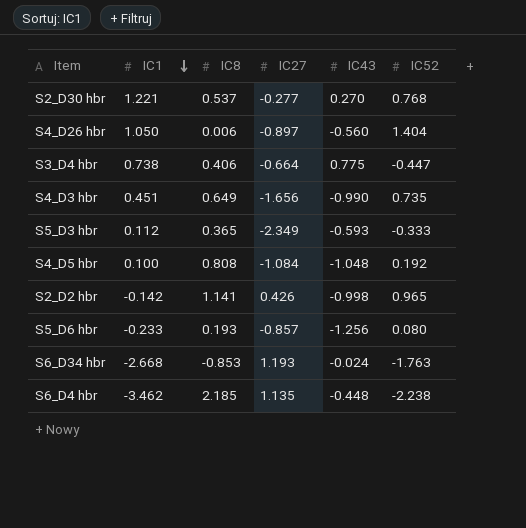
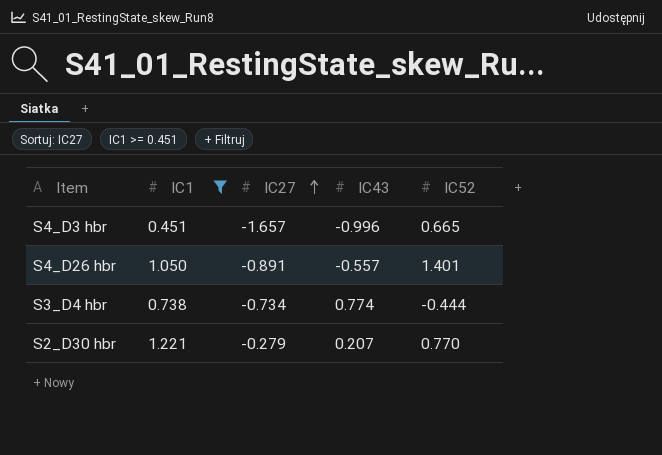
filter: none -> IC1 >= 0.451
row order: IC1 descending -> IC27 ascending
column IC8 | position: 3 -> none
S4_D3 hbr | IC27: -1.656 -> -1.657
S4_D3 hbr | IC43: -0.990 -> -0.996
S4_D3 hbr | IC52: 0.735 -> 0.665
S4_D26 hbr | IC27: -0.897 -> -0.891
S4_D26 hbr | IC43: -0.560 -> -0.557
S4_D26 hbr | IC52: 1.404 -> 1.401
S3_D4 hbr | IC27: -0.664 -> -0.734
S3_D4 hbr | IC43: 0.775 -> 0.774
S3_D4 hbr | IC52: -0.447 -> -0.444
S2_D30 hbr | IC27: -0.277 -> -0.279
S2_D30 hbr | IC43: 0.270 -> 0.207
S2_D30 hbr | IC52: 0.768 -> 0.770

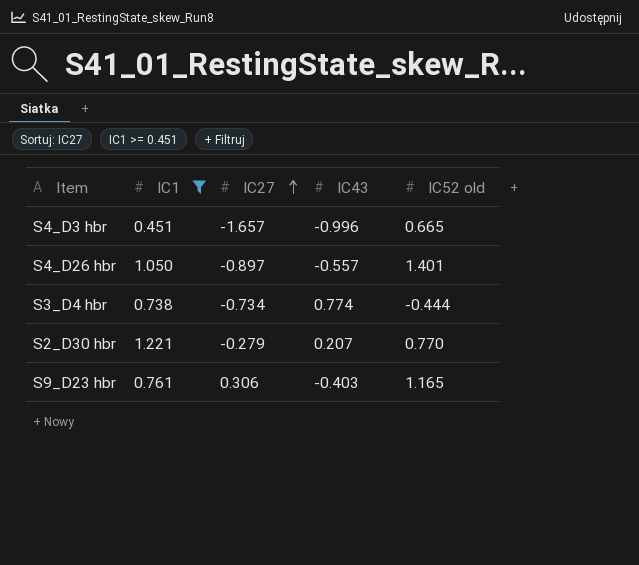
column name: IC52 -> IC52 old
S4_D26 hbr | IC27: -0.891 -> -0.897
row S9_D23 hbr: none -> 0.761 | 0.306 | -0.403 | 1.165

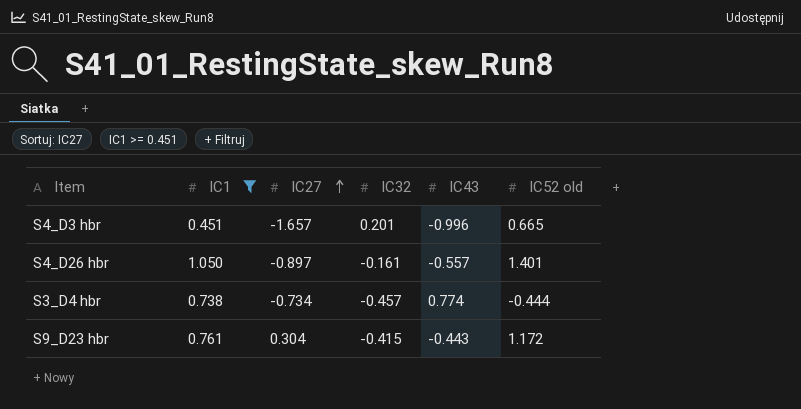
column IC32 | position: none -> 4
row S2_D30 hbr: 1.221 | -0.279 | 0.207 | 0.770 -> none
S9_D23 hbr | IC27: 0.306 -> 0.304
S9_D23 hbr | IC43: -0.403 -> -0.443
S9_D23 hbr | IC52 old: 1.165 -> 1.172

